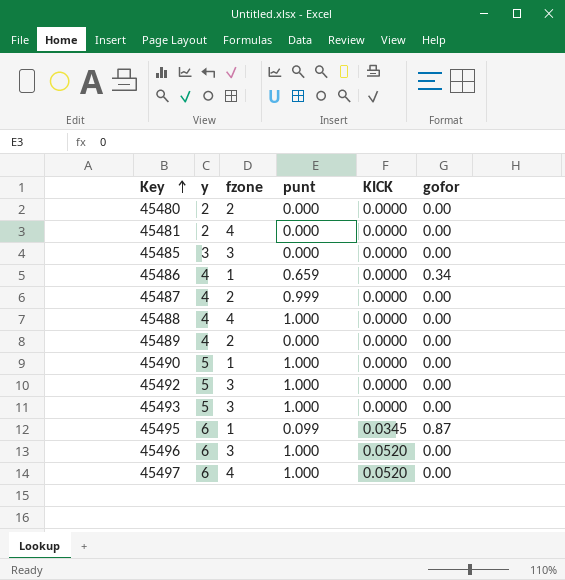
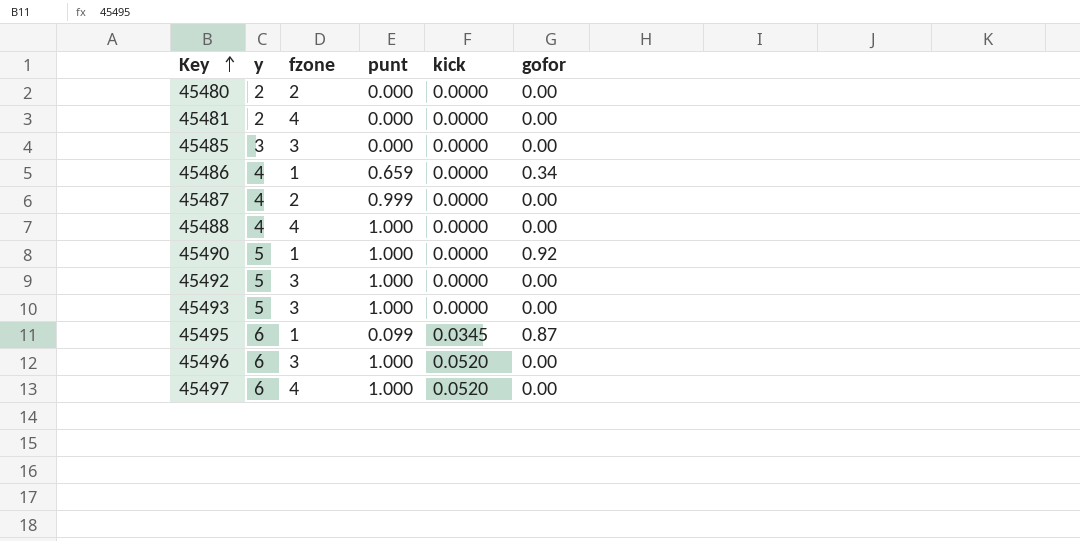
column name: KICK -> kick
row 45489: 4 | 2 | 0.000 | 0.0000 | 0.00 -> none
45490 | gofor: 0.00 -> 0.92

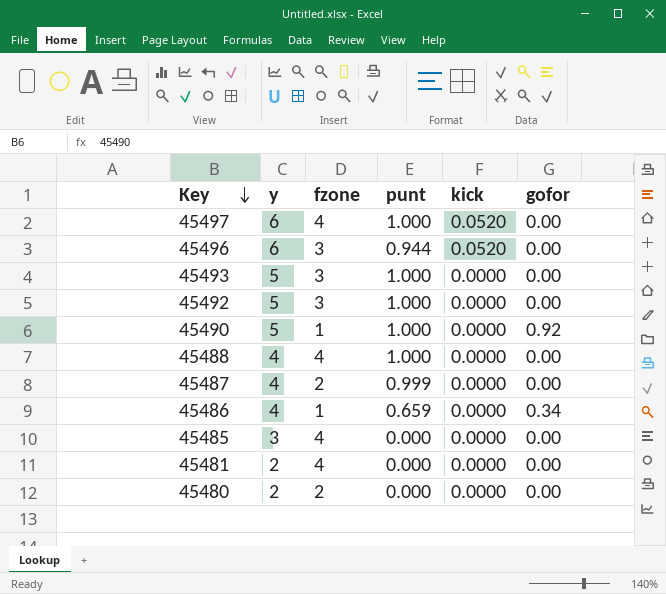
row order: Key ascending -> Key descending
row 45495: 6 | 1 | 0.099 | 0.0345 | 0.87 -> none
45496 | punt: 1.000 -> 0.944
45485 | fzone: 3 -> 4

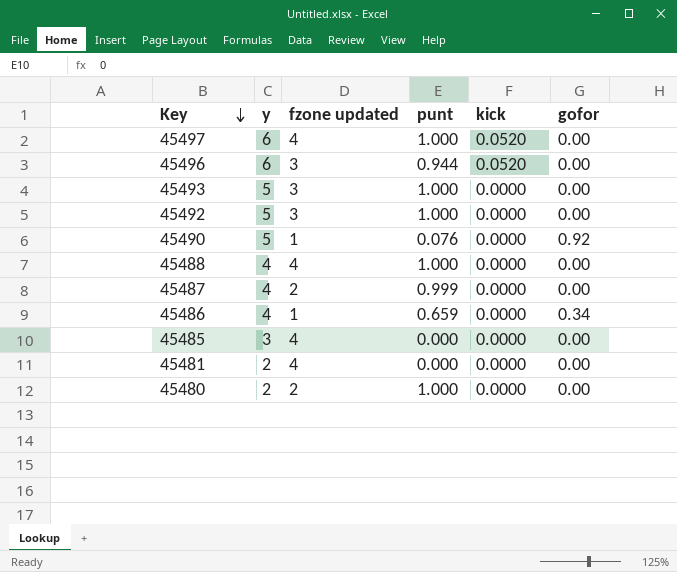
column name: fzone -> fzone updated
45490 | punt: 1.000 -> 0.076
45480 | punt: 0.000 -> 1.000

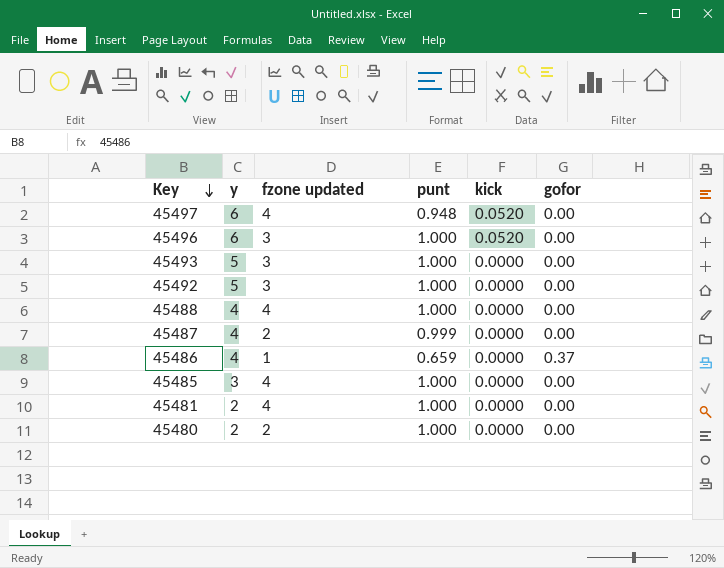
row 45490: 5 | 1 | 0.076 | 0.0000 | 0.92 -> none
45497 | punt: 1.000 -> 0.948
45496 | punt: 0.944 -> 1.000
45486 | gofor: 0.34 -> 0.37
45485 | punt: 0.000 -> 1.000
45481 | punt: 0.000 -> 1.000

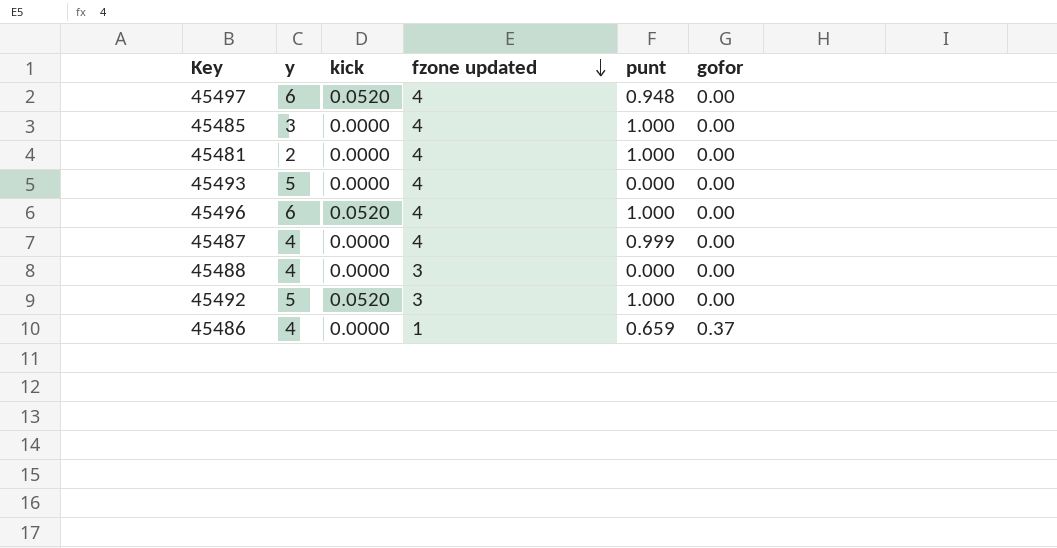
row order: Key descending -> fzone updated descending
column kick | position: 5 -> 3
row 45480: 2 | 2 | 1.000 | 0.0000 | 0.00 -> none
45493 | fzone updated: 3 -> 4
45493 | punt: 1.000 -> 0.000
45496 | fzone updated: 3 -> 4
45487 | fzone updated: 2 -> 4
45488 | fzone updated: 4 -> 3
45488 | punt: 1.000 -> 0.000
45492 | kick: 0.0000 -> 0.0520

